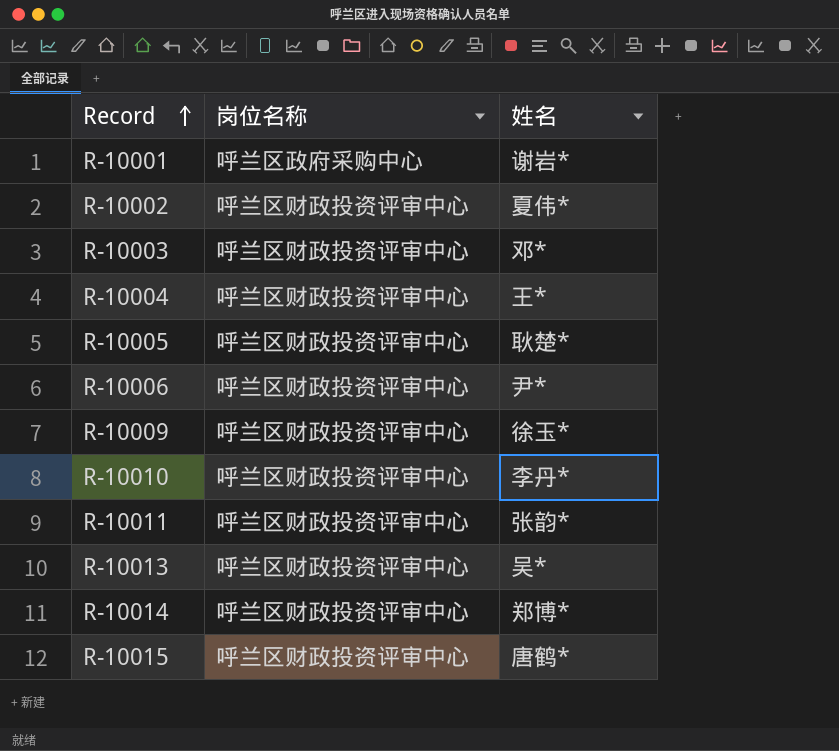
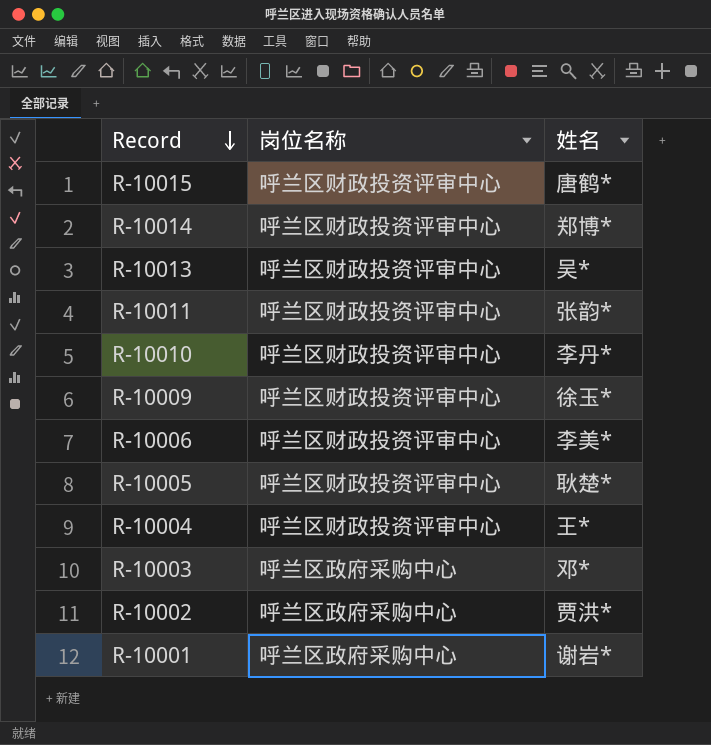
row order: Record ascending -> Record descending
R-10006 | 姓名: 尹* -> 李美*
R-10003 | 岗位名称: 呼兰区财政投资评审中心 -> 呼兰区政府采购中心
R-10002 | 岗位名称: 呼兰区财政投资评审中心 -> 呼兰区政府采购中心
R-10002 | 姓名: 夏伟* -> 贾洪*

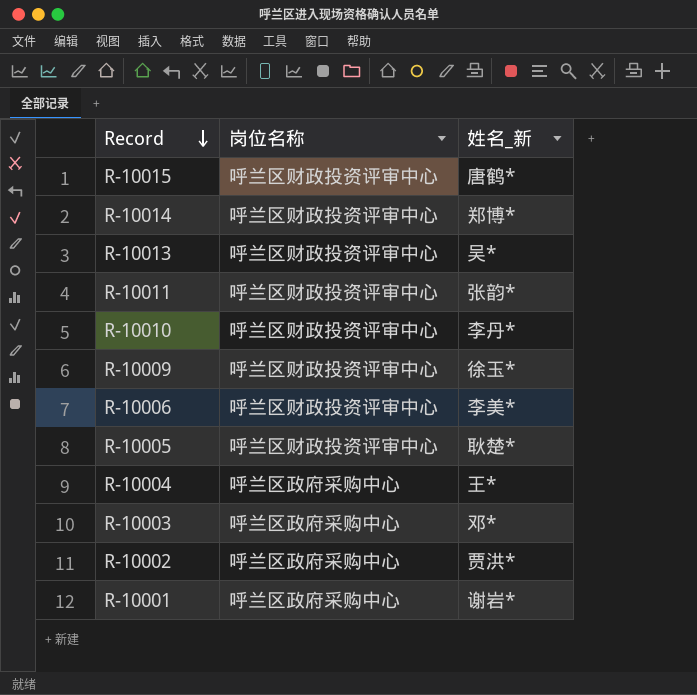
column name: 姓名 -> 姓名_新
R-10004 | 岗位名称: 呼兰区财政投资评审中心 -> 呼兰区政府采购中心

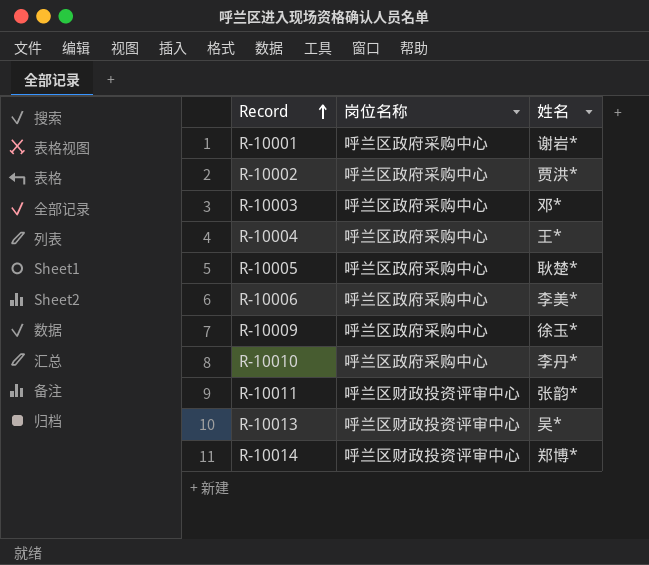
row order: Record descending -> Record ascending
column name: 姓名_新 -> 姓名
row R-10015: 呼兰区财政投资评审中心 | 唐鹤* -> none
R-10005 | 岗位名称: 呼兰区财政投资评审中心 -> 呼兰区政府采购中心
R-10006 | 岗位名称: 呼兰区财政投资评审中心 -> 呼兰区政府采购中心
R-10009 | 岗位名称: 呼兰区财政投资评审中心 -> 呼兰区政府采购中心
R-10010 | 岗位名称: 呼兰区财政投资评审中心 -> 呼兰区政府采购中心

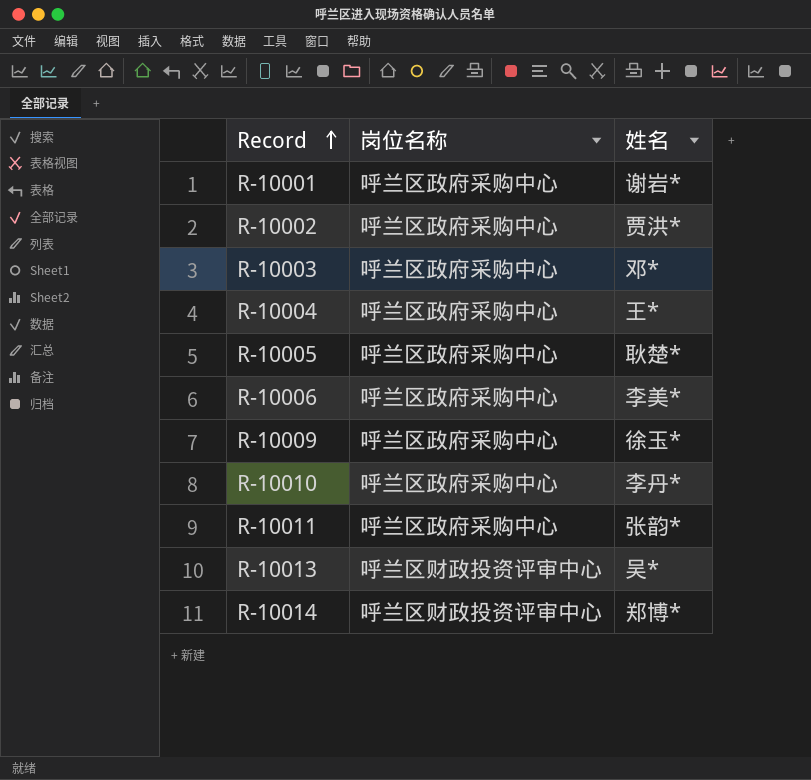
R-10011 | 岗位名称: 呼兰区财政投资评审中心 -> 呼兰区政府采购中心

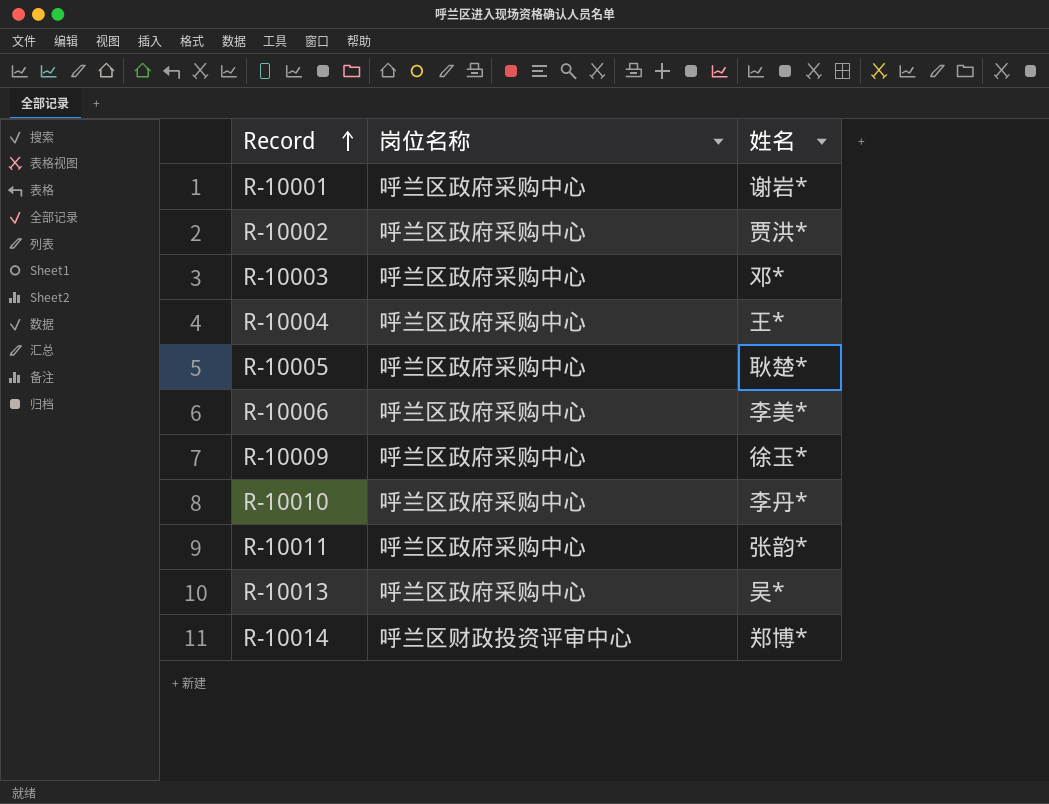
R-10013 | 岗位名称: 呼兰区财政投资评审中心 -> 呼兰区政府采购中心

